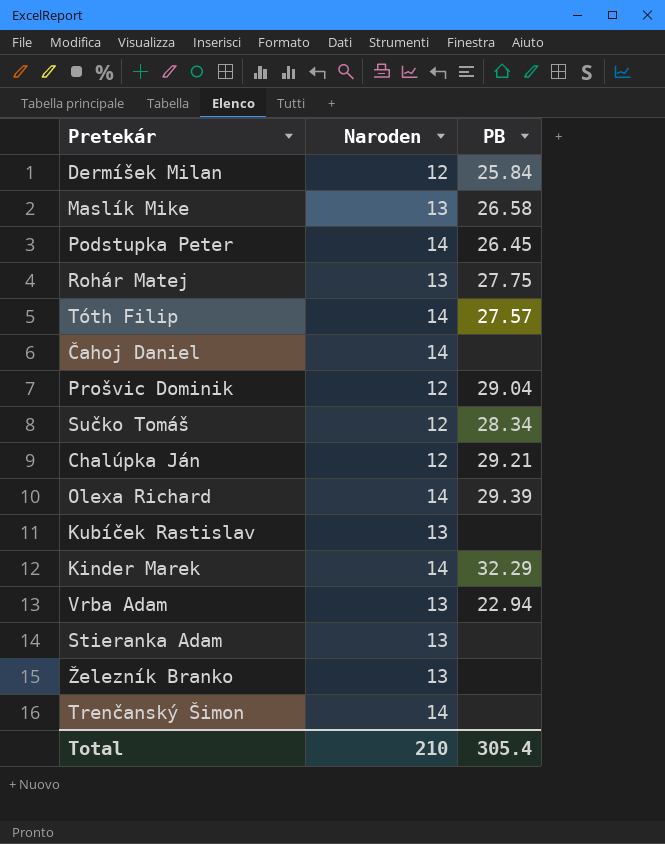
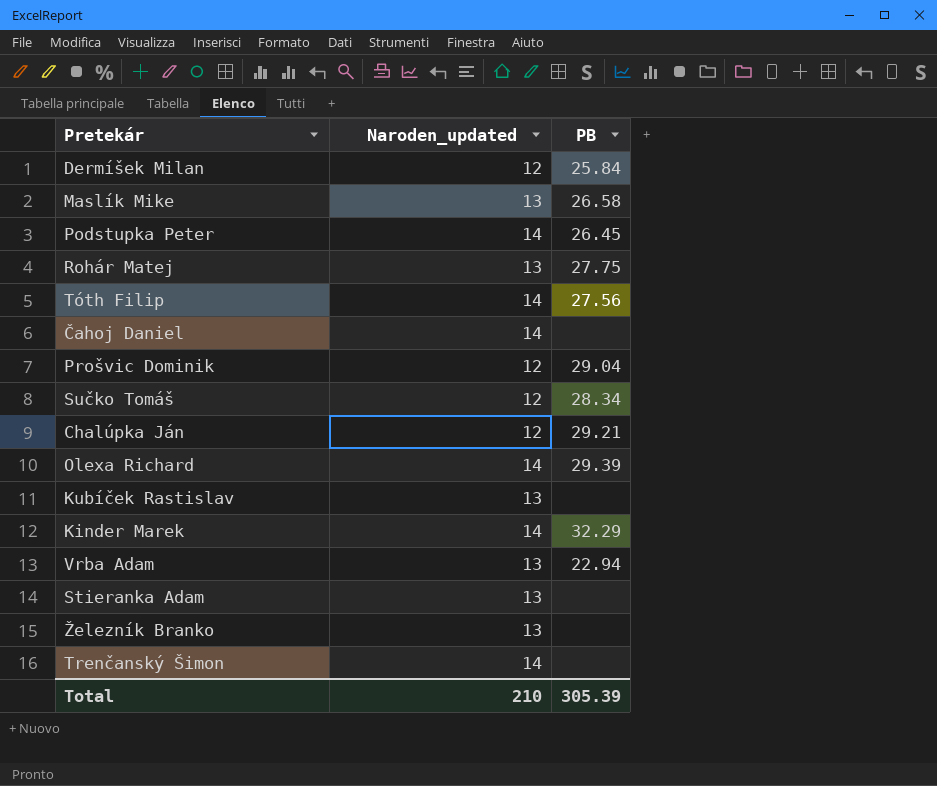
column name: Naroden -> Naroden_updated
Tóth Filip | PB: 27.57 -> 27.56
Total | PB: 305.4 -> 305.39

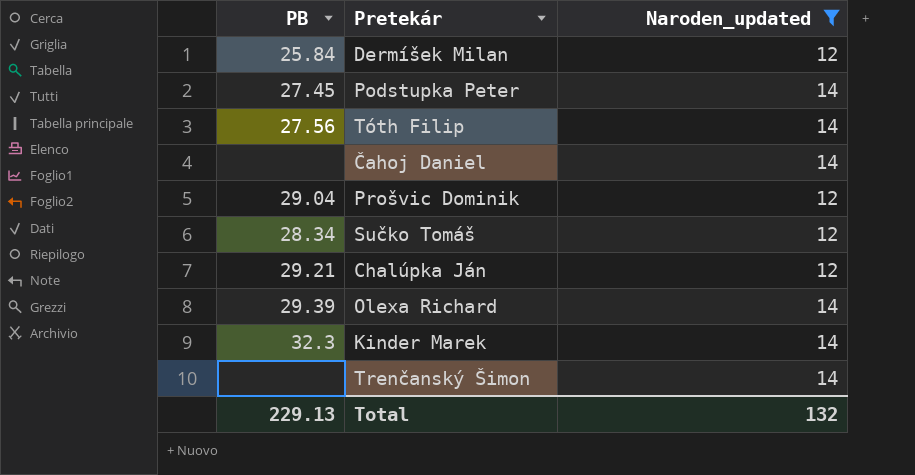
filter: none -> Naroden_updated != 13
column PB | position: 3 -> 1
Podstupka Peter | PB: 26.45 -> 27.45
Kinder Marek | PB: 32.29 -> 32.3
Total | PB: 305.39 -> 229.13
Total | Naroden_updated: 210 -> 132

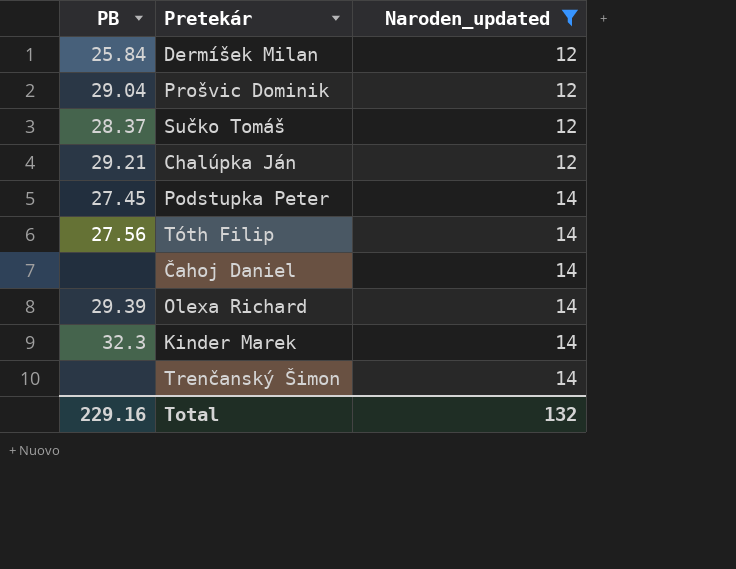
row order: none -> Naroden_updated ascending
Sučko Tomáš | PB: 28.34 -> 28.37
Total | PB: 229.13 -> 229.16

